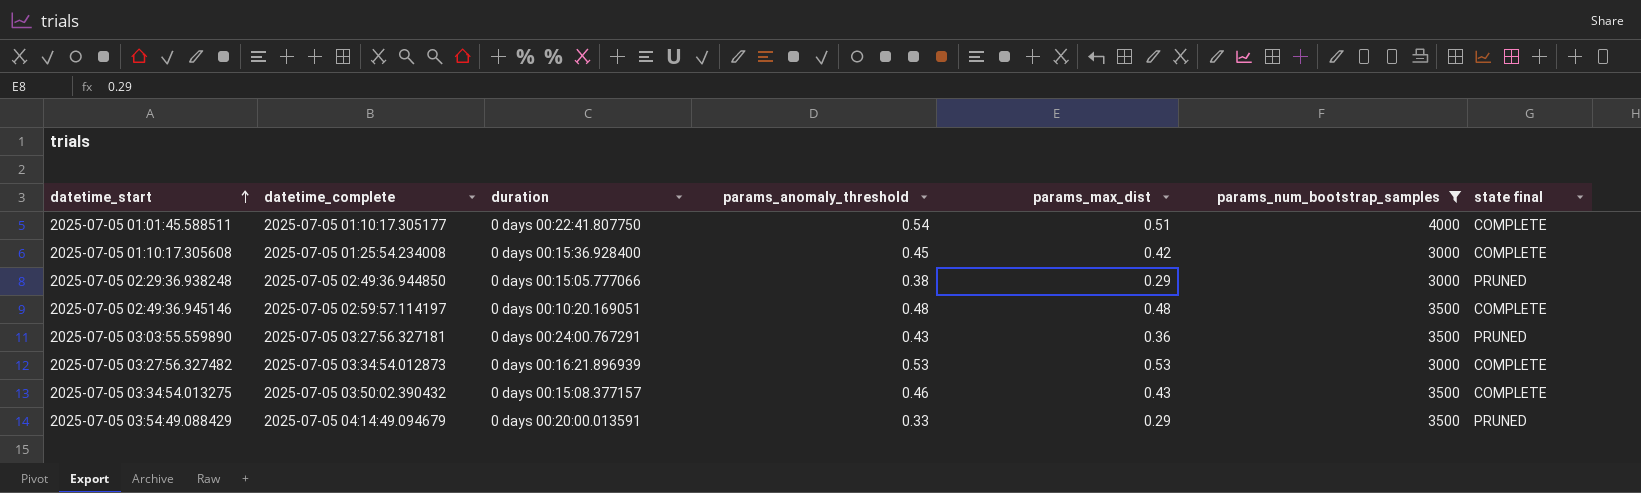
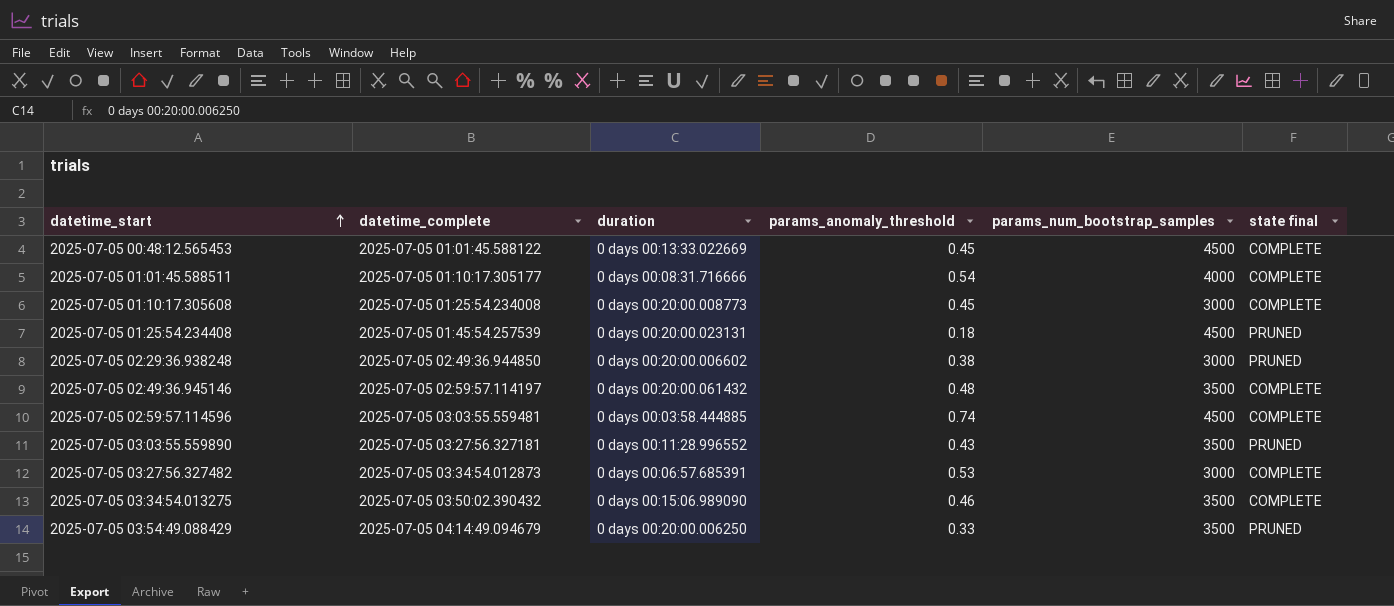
filter: params_num_bootstrap_samples != 4500 -> none
column params_max_dist | position: 5 -> none
2025-07-05 01:01:45.588511 | duration: 0 days 00:22:41.807750 -> 0 days 00:08:31.716666
2025-07-05 01:10:17.305608 | duration: 0 days 00:15:36.928400 -> 0 days 00:20:00.008773
2025-07-05 02:29:36.938248 | duration: 0 days 00:15:05.777066 -> 0 days 00:20:00.006602
2025-07-05 02:49:36.945146 | duration: 0 days 00:10:20.169051 -> 0 days 00:20:00.061432
2025-07-05 03:03:55.559890 | duration: 0 days 00:24:00.767291 -> 0 days 00:11:28.996552
2025-07-05 03:27:56.327482 | duration: 0 days 00:16:21.896939 -> 0 days 00:06:57.685391
2025-07-05 03:34:54.013275 | duration: 0 days 00:15:08.377157 -> 0 days 00:15:06.989090
2025-07-05 03:54:49.088429 | duration: 0 days 00:20:00.013591 -> 0 days 00:20:00.006250

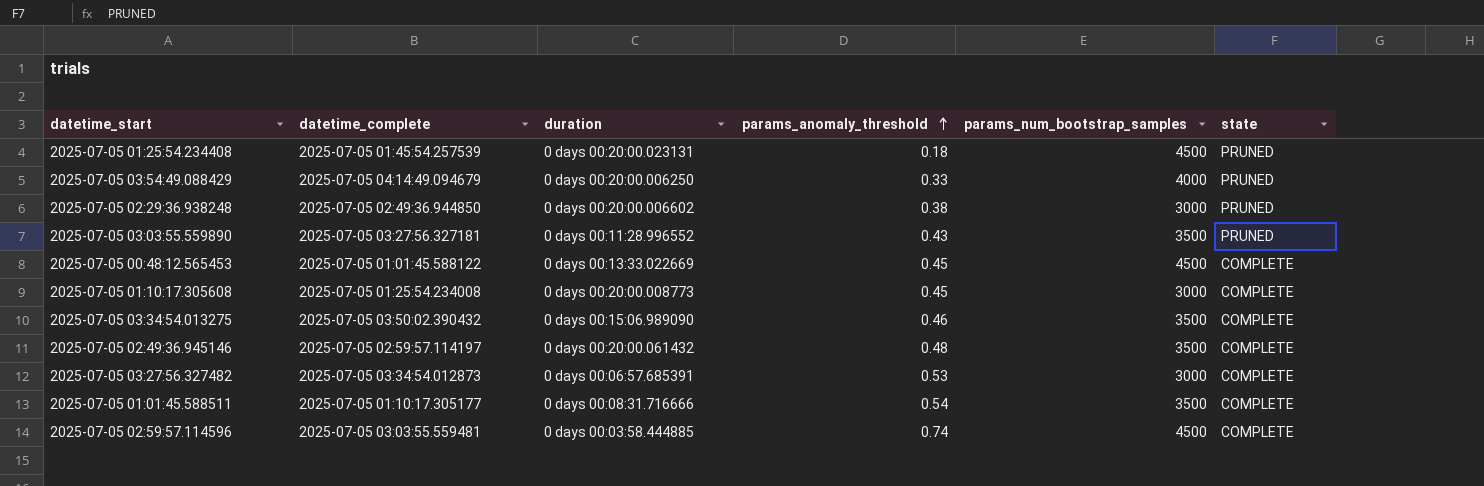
row order: datetime_start ascending -> params_anomaly_threshold ascending
column name: state final -> state
2025-07-05 03:54:49.088429 | params_num_bootstrap_samples: 3500 -> 4000
2025-07-05 01:01:45.588511 | params_num_bootstrap_samples: 4000 -> 3500

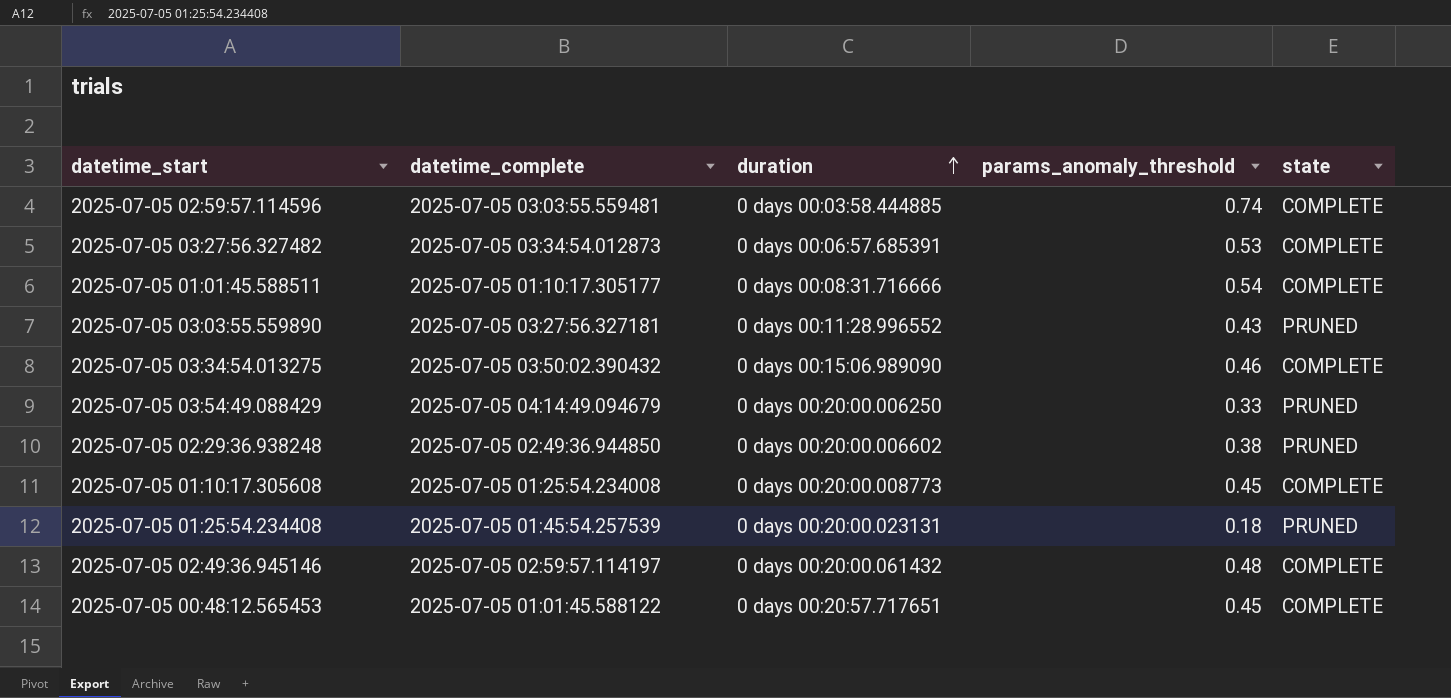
row order: params_anomaly_threshold ascending -> duration ascending
column params_num_bootstrap_samples | position: 5 -> none
2025-07-05 00:48:12.565453 | duration: 0 days 00:13:33.022669 -> 0 days 00:20:57.717651

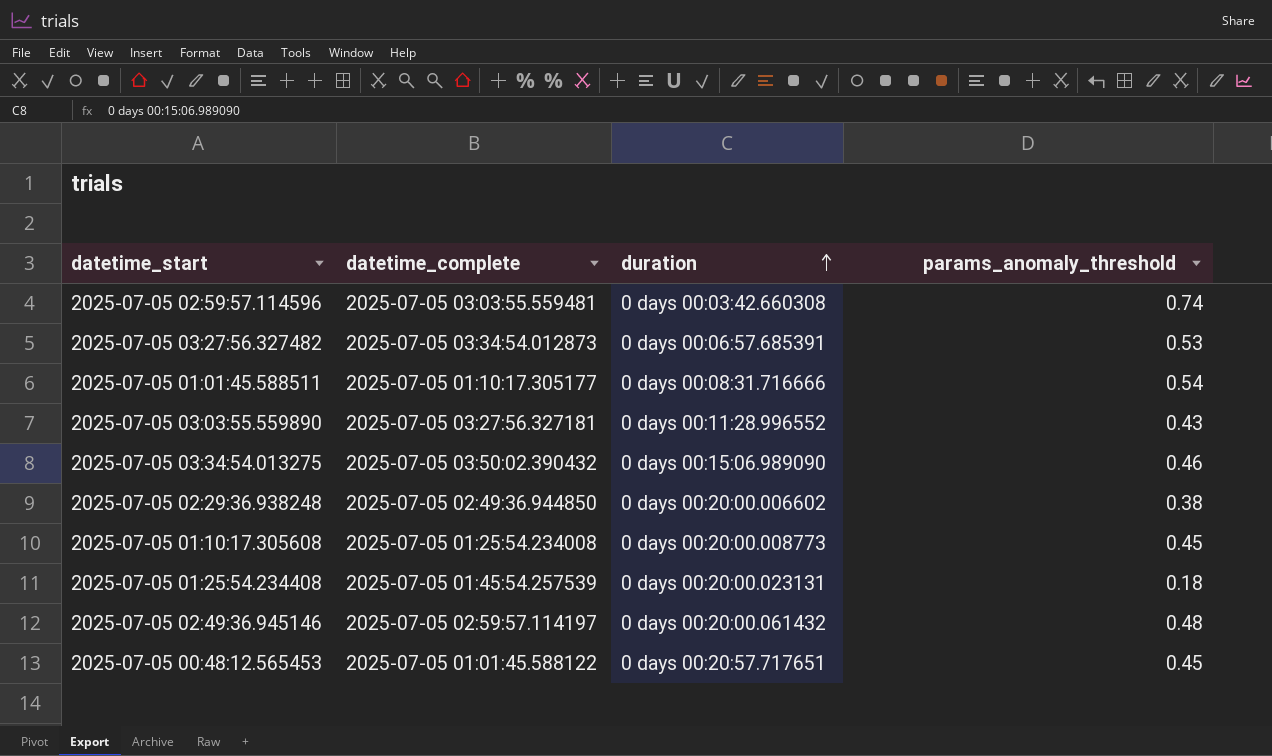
column state | position: 5 -> none
row 2025-07-05 03:54:49.088429: 2025-07-05 04:14:49.094679 | 0 days 00:20:00.006250 | 0.33 | PRUNED -> none
2025-07-05 02:59:57.114596 | duration: 0 days 00:03:58.444885 -> 0 days 00:03:42.660308

